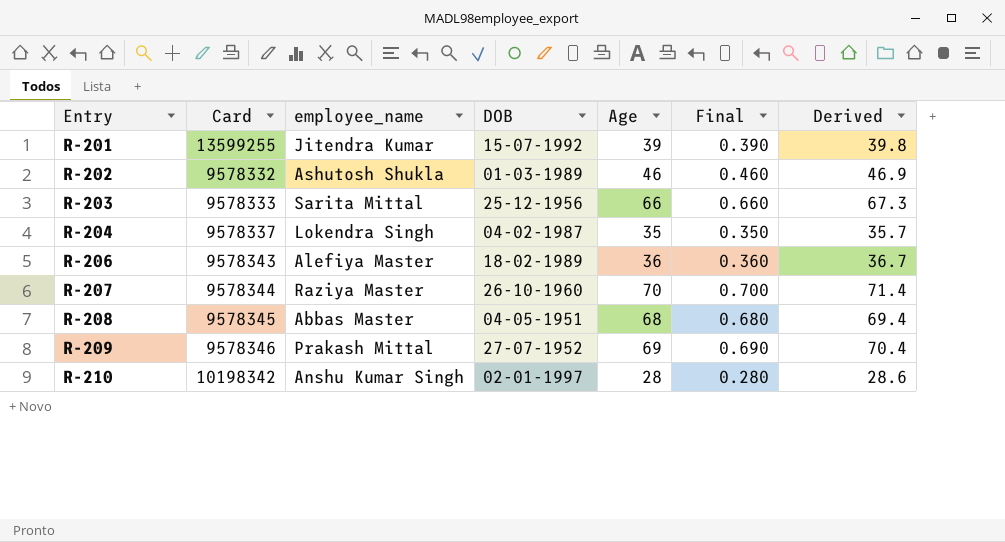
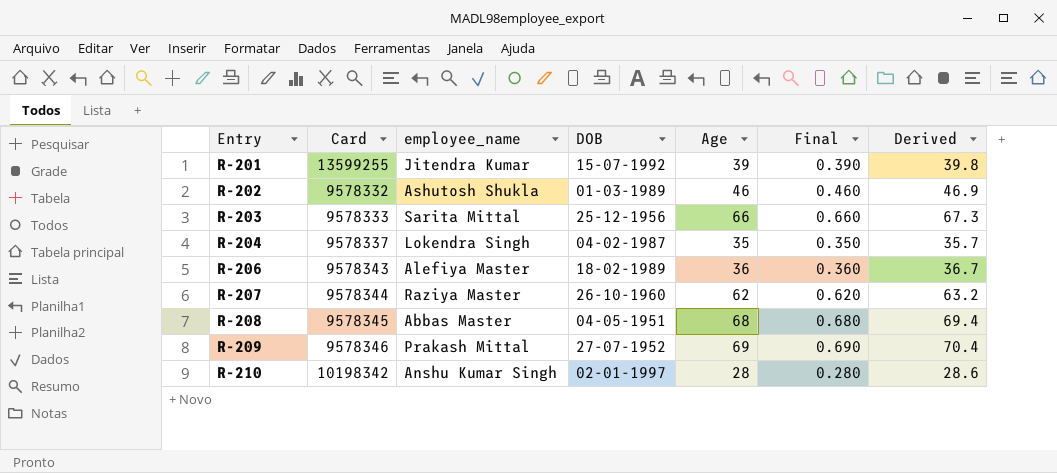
R-207 | Age: 70 -> 62
R-207 | Final: 0.700 -> 0.620
R-207 | Derived: 71.4 -> 63.2

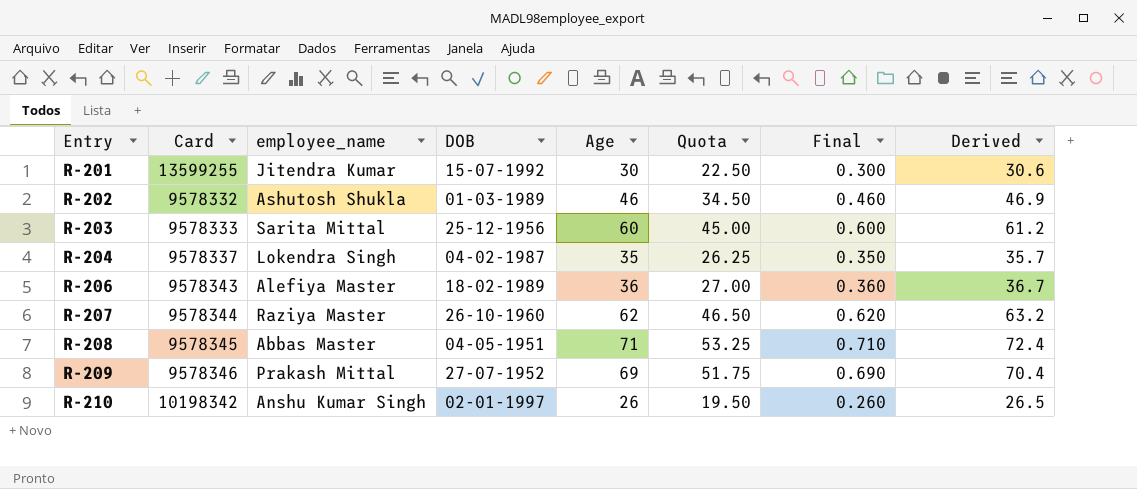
column Quota | formula: none -> [Age] * 0.75
R-201 | Age: 39 -> 30
R-201 | Final: 0.390 -> 0.300
R-201 | Derived: 39.8 -> 30.6
R-203 | Age: 66 -> 60
R-203 | Final: 0.660 -> 0.600
R-203 | Derived: 67.3 -> 61.2
R-208 | Age: 68 -> 71
R-208 | Final: 0.680 -> 0.710
R-208 | Derived: 69.4 -> 72.4
R-210 | Age: 28 -> 26
R-210 | Final: 0.280 -> 0.260
R-210 | Derived: 28.6 -> 26.5

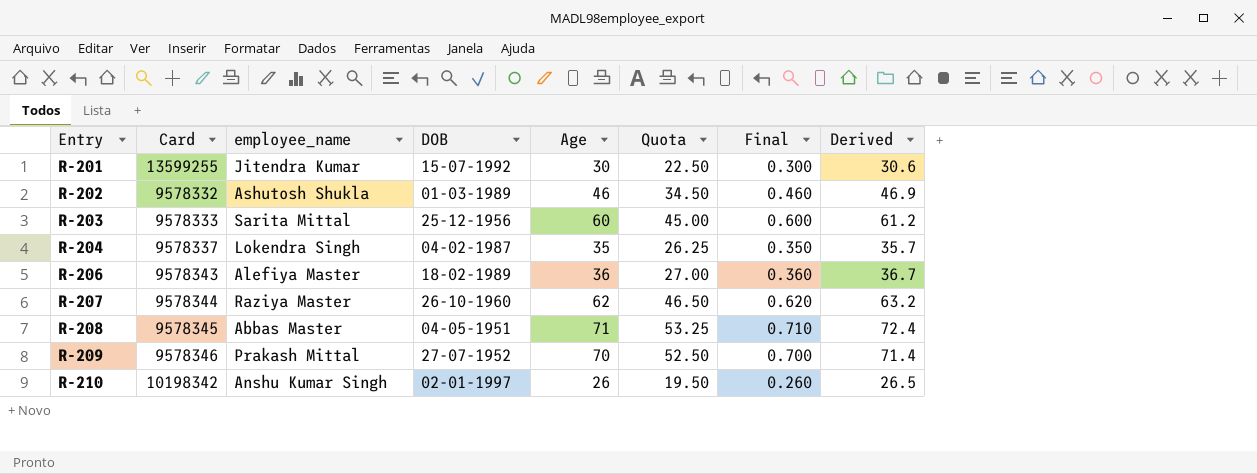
R-209 | Age: 69 -> 70
R-209 | Quota: 51.75 -> 52.50
R-209 | Final: 0.690 -> 0.700
R-209 | Derived: 70.4 -> 71.4

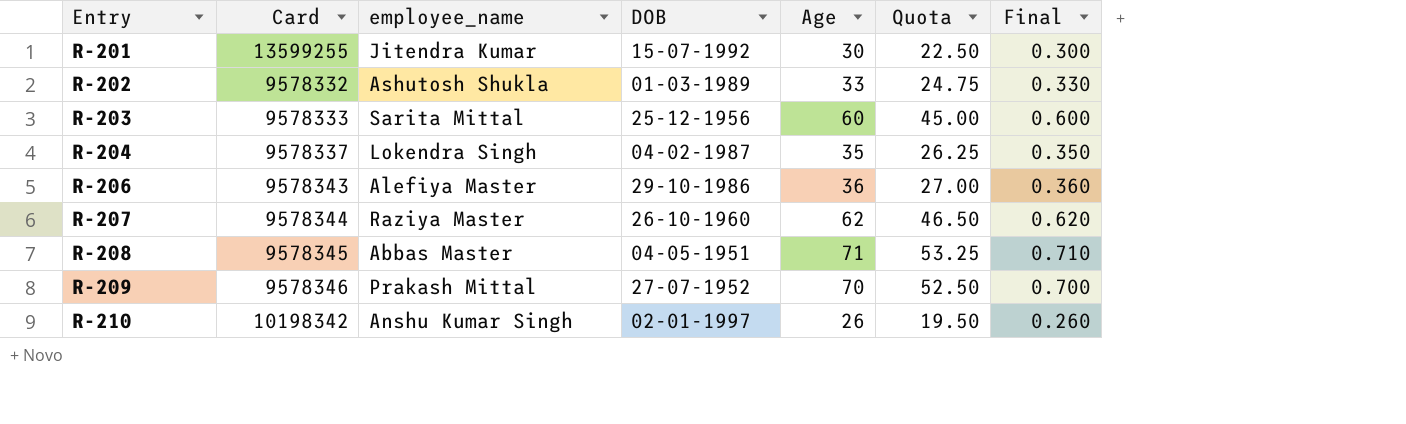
column Derived | formula: [Age] * 1.02 -> none
R-202 | Age: 46 -> 33
R-202 | Quota: 34.50 -> 24.75
R-202 | Final: 0.460 -> 0.330
R-206 | DOB: 18-02-1989 -> 29-10-1986

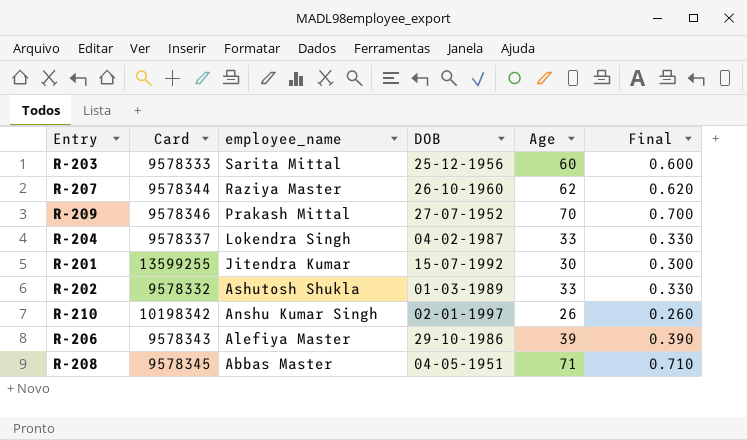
row order: Entry ascending -> employee_name descending
column Quota | formula: [Age] * 0.75 -> none
R-204 | Age: 35 -> 33
R-204 | Final: 0.350 -> 0.330
R-206 | Age: 36 -> 39
R-206 | Final: 0.360 -> 0.390

